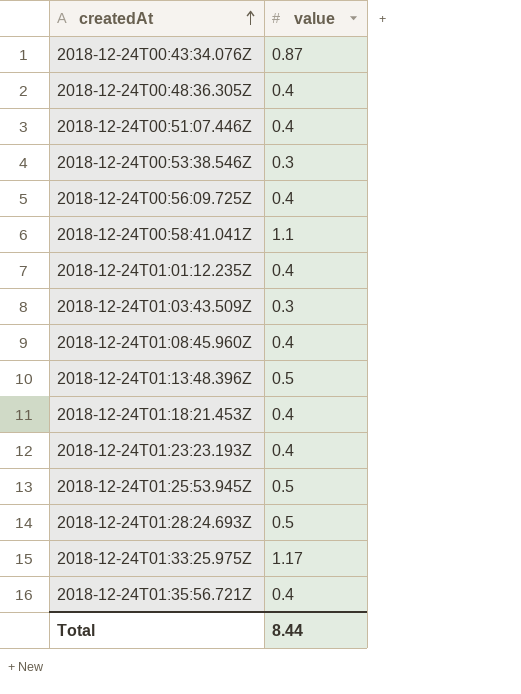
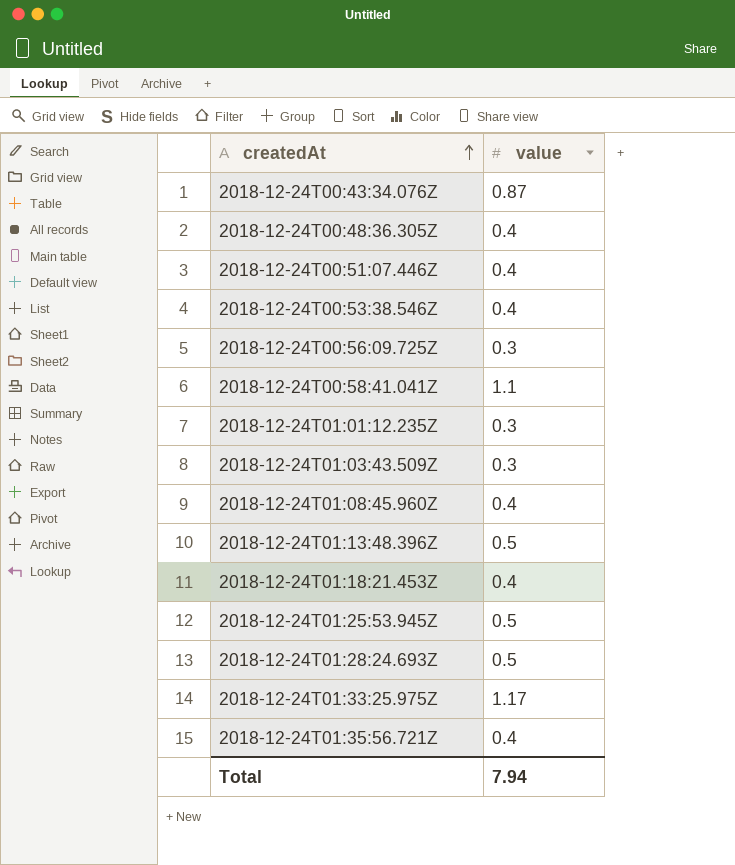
row 2018-12-24T01:23:23.193Z: 0.4 -> none
2018-12-24T00:53:38.546Z | value: 0.3 -> 0.4
2018-12-24T00:56:09.725Z | value: 0.4 -> 0.3
2018-12-24T01:01:12.235Z | value: 0.4 -> 0.3
Total | value: 8.44 -> 7.94

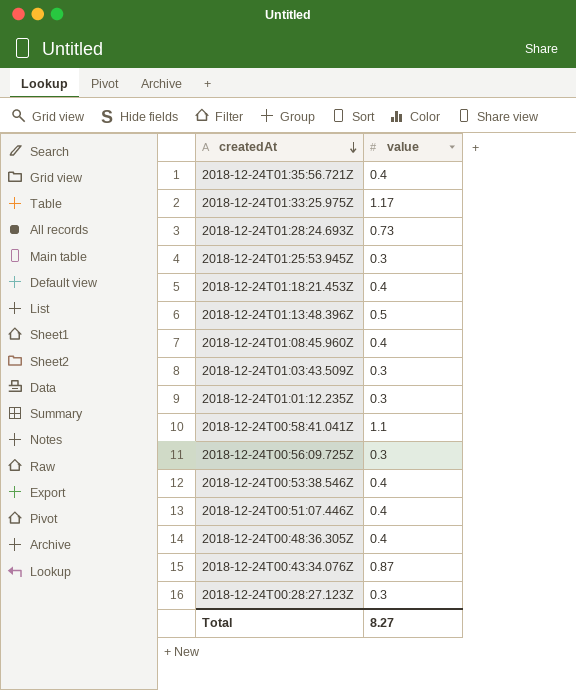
row order: createdAt ascending -> createdAt descending
2018-12-24T01:28:24.693Z | value: 0.5 -> 0.73
2018-12-24T01:25:53.945Z | value: 0.5 -> 0.3
row 2018-12-24T00:28:27.123Z: none -> 0.3
Total | value: 7.94 -> 8.27

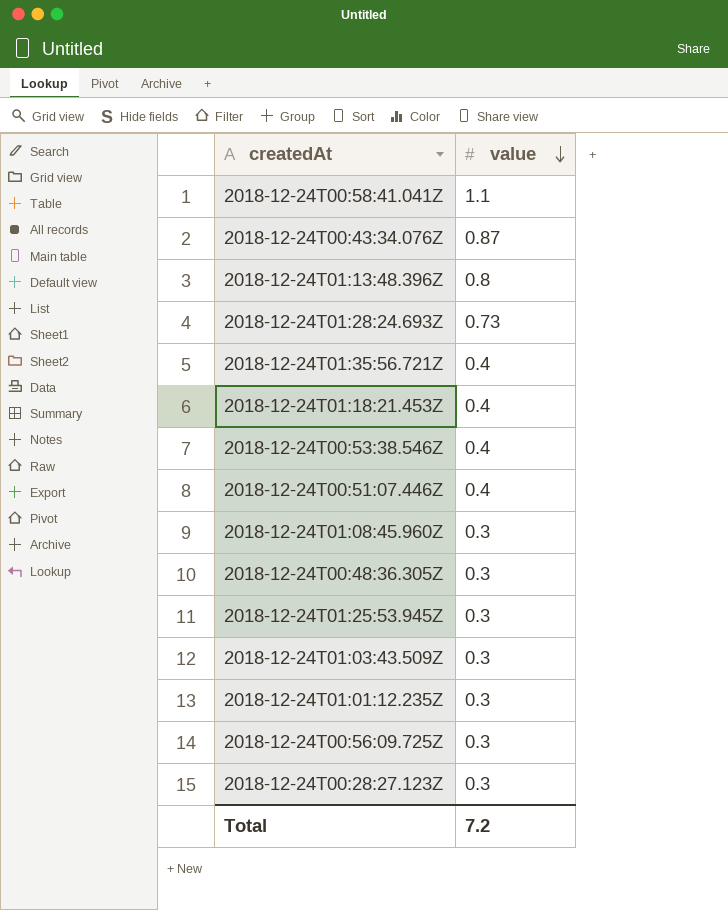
row order: createdAt descending -> value descending
row 2018-12-24T01:33:25.975Z: 1.17 -> none
2018-12-24T01:13:48.396Z | value: 0.5 -> 0.8
2018-12-24T01:08:45.960Z | value: 0.4 -> 0.3
2018-12-24T00:48:36.305Z | value: 0.4 -> 0.3
Total | value: 8.27 -> 7.2

